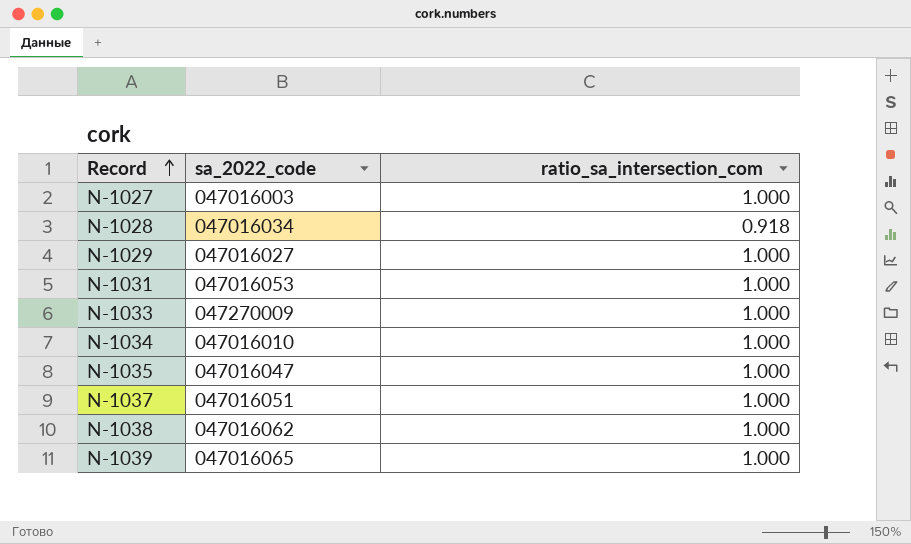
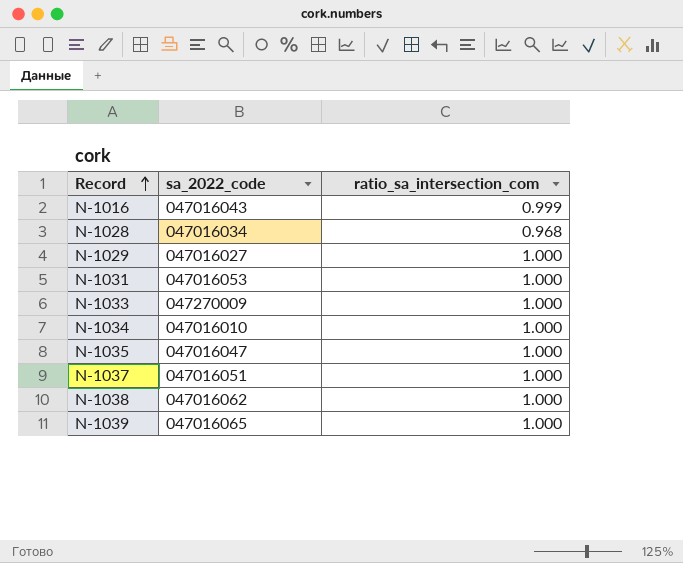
row N-1027: 047016003 | 1.000 -> none
row N-1016: none -> 047016043 | 0.999
N-1028 | ratio_sa_intersection_com: 0.918 -> 0.968

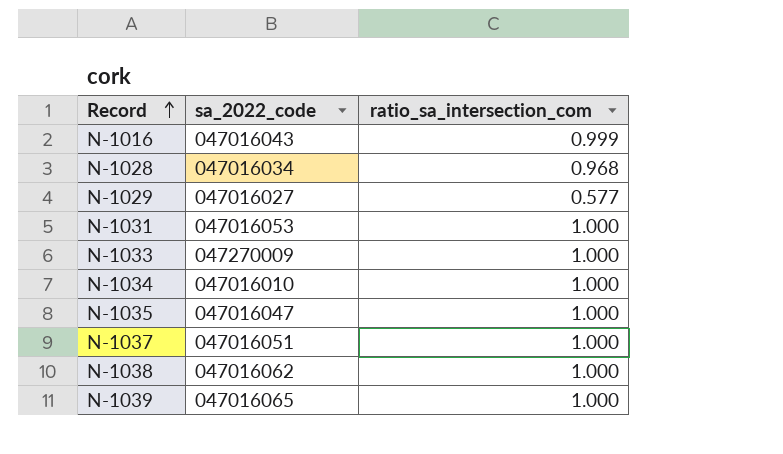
N-1029 | ratio_sa_intersection_com: 1.000 -> 0.577

